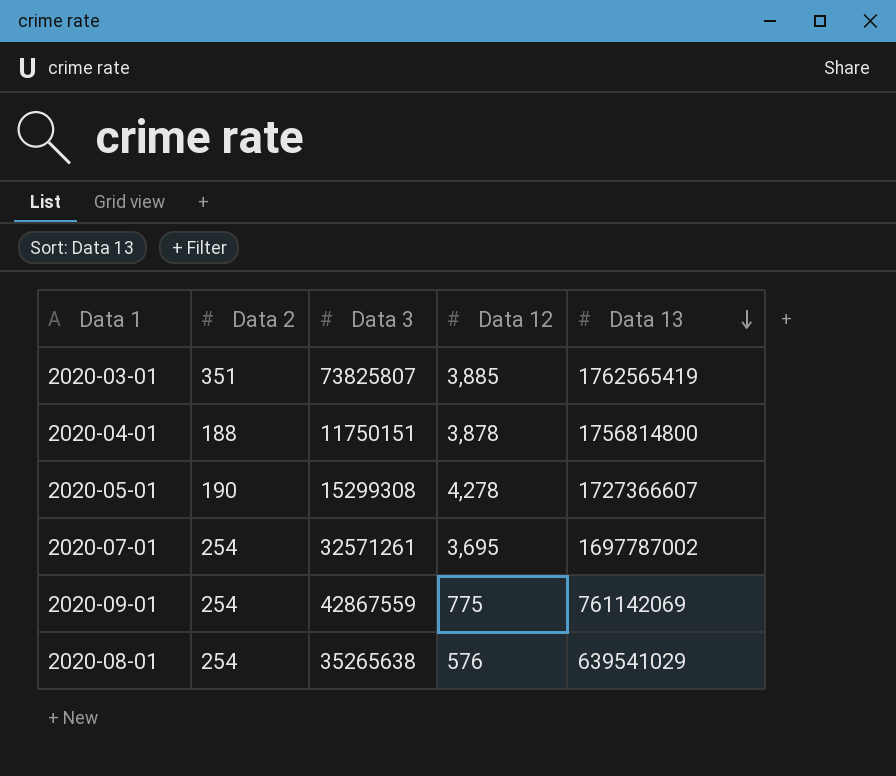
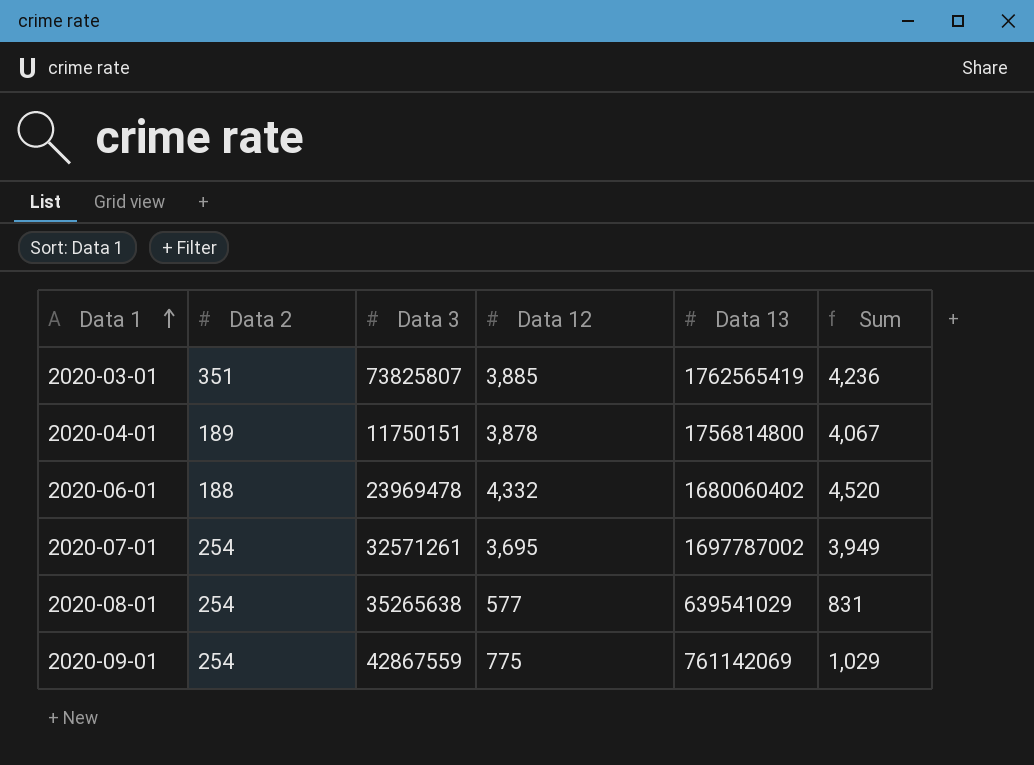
row order: Data 13 descending -> Data 1 ascending
column Sum | formula: none -> [Data 2] + [Data 12]
row 2020-05-01: 190 | 15299308 | 4,278 | 1727366607 -> none
2020-04-01 | Data 2: 188 -> 189
row 2020-06-01: none -> 188 | 23969478 | 4,332 | 1680060402 | 4,520
2020-08-01 | Data 12: 576 -> 577

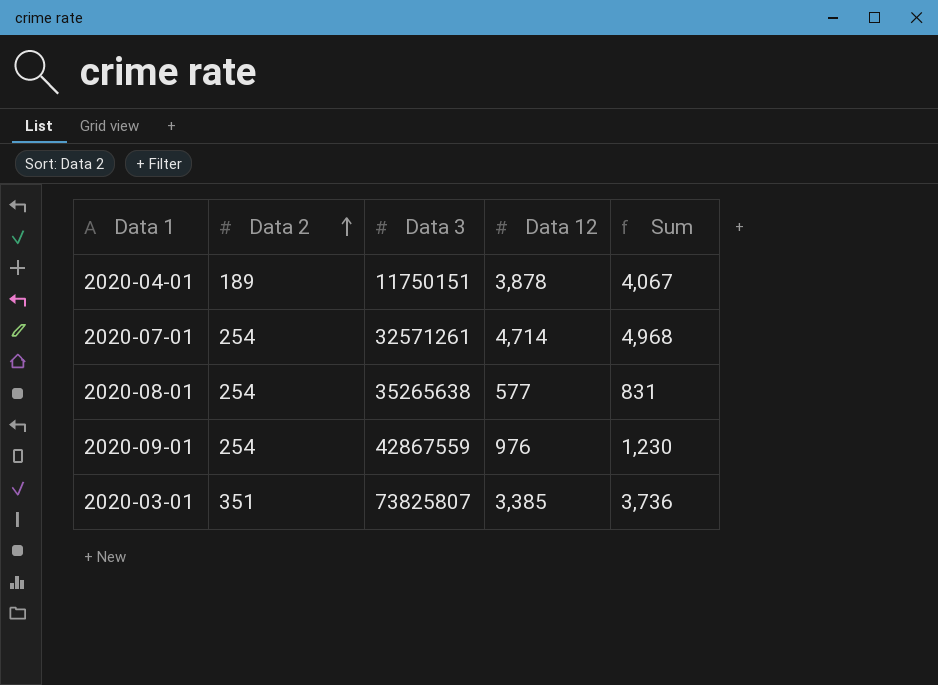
row order: Data 1 ascending -> Data 2 ascending
column Data 13 | position: 5 -> none
row 2020-06-01: 188 | 23969478 | 4,332 | 1680060402 | 4,520 -> none
2020-07-01 | Data 12: 3,695 -> 4,714
2020-07-01 | Sum: 3,949 -> 4,968
2020-09-01 | Data 12: 775 -> 976
2020-09-01 | Sum: 1,029 -> 1,230
2020-03-01 | Data 12: 3,885 -> 3,385
2020-03-01 | Sum: 4,236 -> 3,736

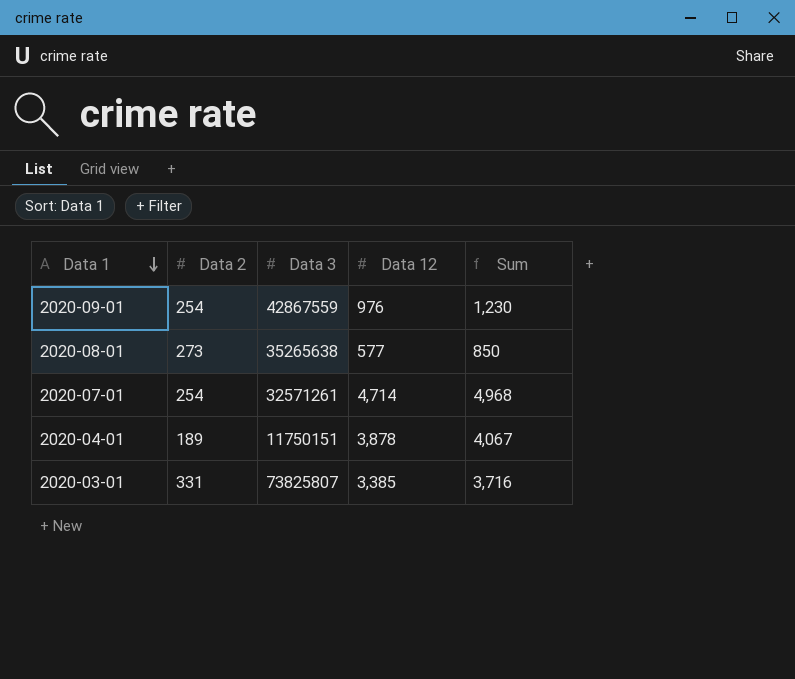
row order: Data 2 ascending -> Data 1 descending
2020-08-01 | Data 2: 254 -> 273
2020-08-01 | Sum: 831 -> 850
2020-03-01 | Data 2: 351 -> 331
2020-03-01 | Sum: 3,736 -> 3,716

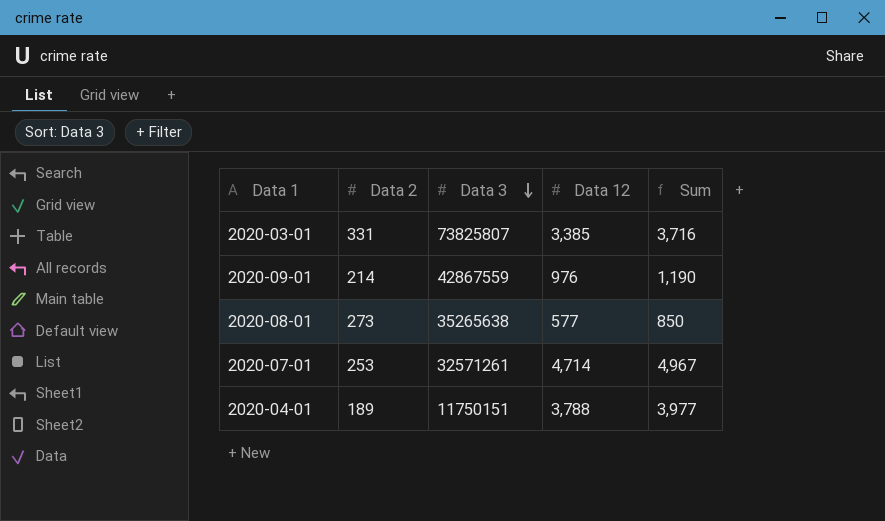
row order: Data 1 descending -> Data 3 descending
2020-09-01 | Data 2: 254 -> 214
2020-09-01 | Sum: 1,230 -> 1,190
2020-07-01 | Data 2: 254 -> 253
2020-07-01 | Sum: 4,968 -> 4,967
2020-04-01 | Data 12: 3,878 -> 3,788
2020-04-01 | Sum: 4,067 -> 3,977

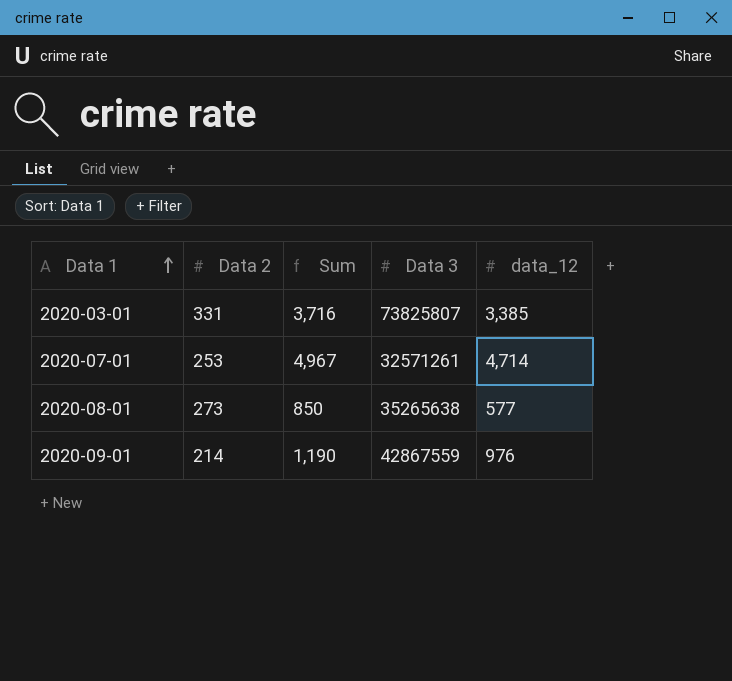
row order: Data 3 descending -> Data 1 ascending
column Sum | position: 5 -> 3
column name: Data 12 -> data_12
row 2020-04-01: 189 | 11750151 | 3,788 | 3,977 -> none

